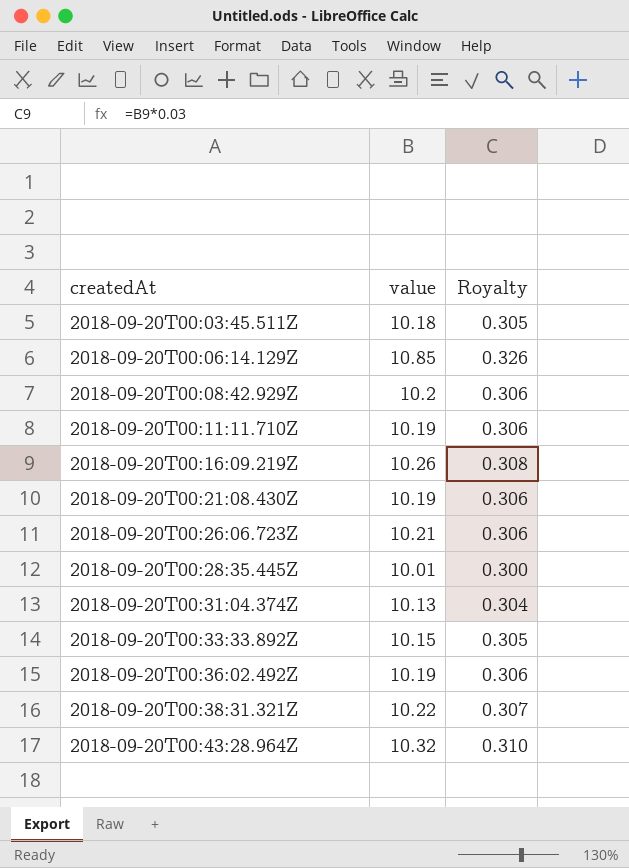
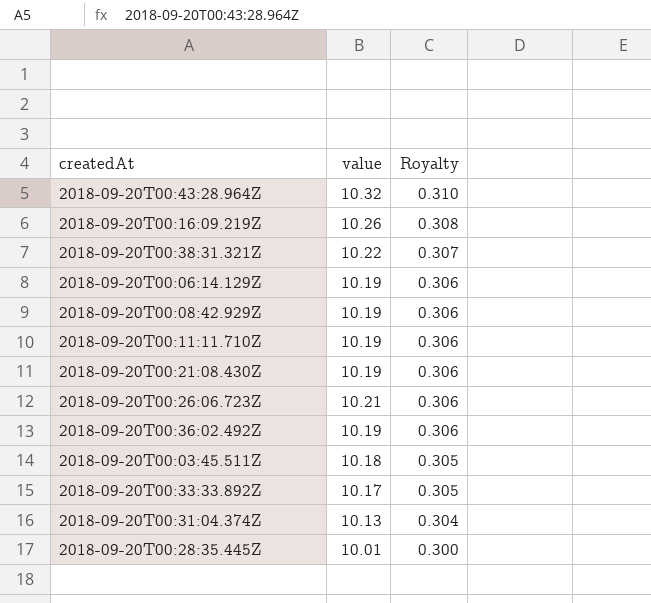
row order: createdAt ascending -> Royalty descending
2018-09-20T00:06:14.129Z | value: 10.85 -> 10.19
2018-09-20T00:06:14.129Z | Royalty: 0.326 -> 0.306
2018-09-20T00:08:42.929Z | value: 10.2 -> 10.19
2018-09-20T00:33:33.892Z | value: 10.15 -> 10.17

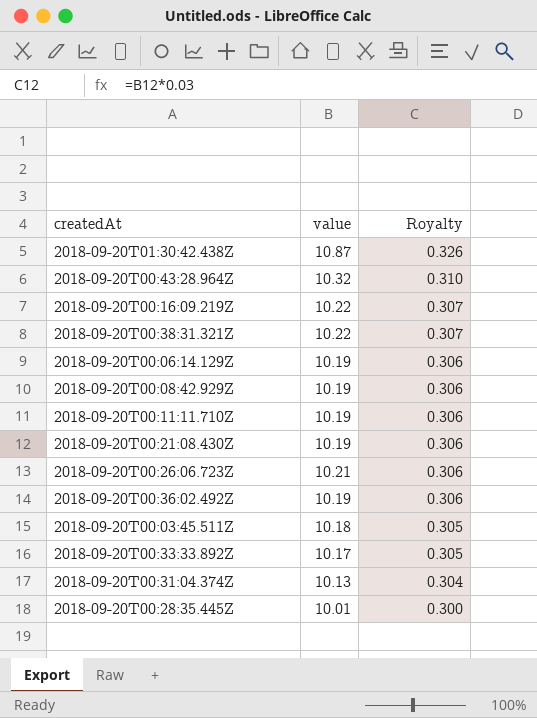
row 2018-09-20T01:30:42.438Z: none -> 10.87 | 0.326
2018-09-20T00:16:09.219Z | value: 10.26 -> 10.22
2018-09-20T00:16:09.219Z | Royalty: 0.308 -> 0.307

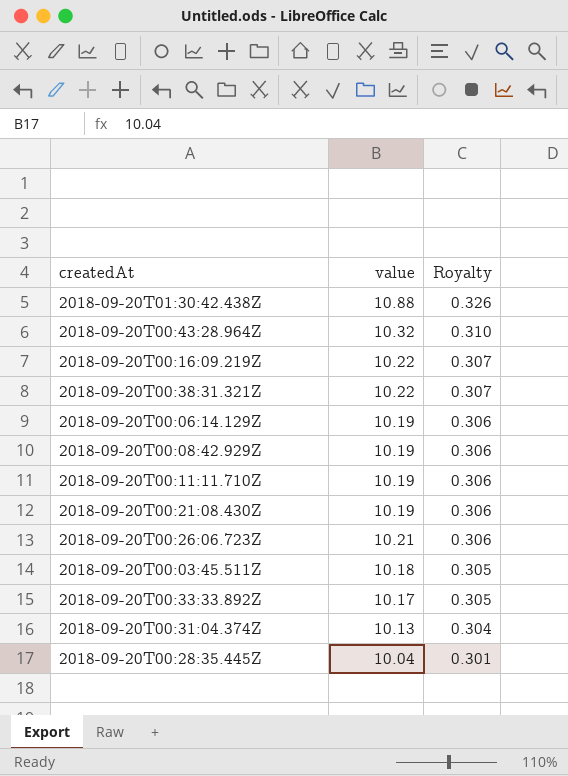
row 2018-09-20T00:36:02.492Z: 10.19 | 0.306 -> none
2018-09-20T01:30:42.438Z | value: 10.87 -> 10.88
2018-09-20T00:28:35.445Z | value: 10.01 -> 10.04
2018-09-20T00:28:35.445Z | Royalty: 0.300 -> 0.301

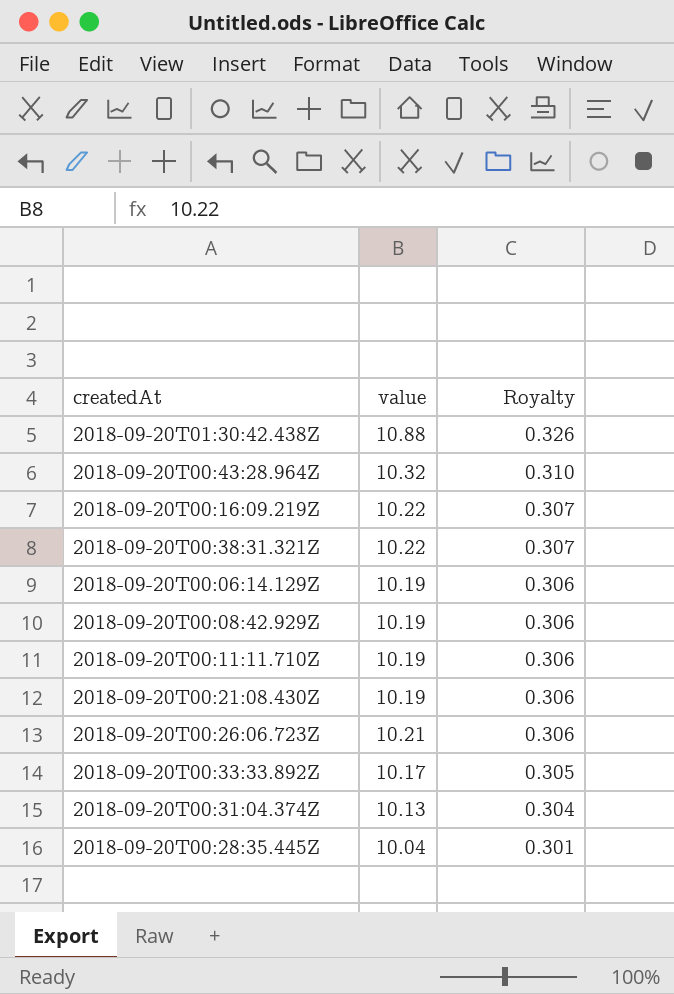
row 2018-09-20T00:03:45.511Z: 10.18 | 0.305 -> none

